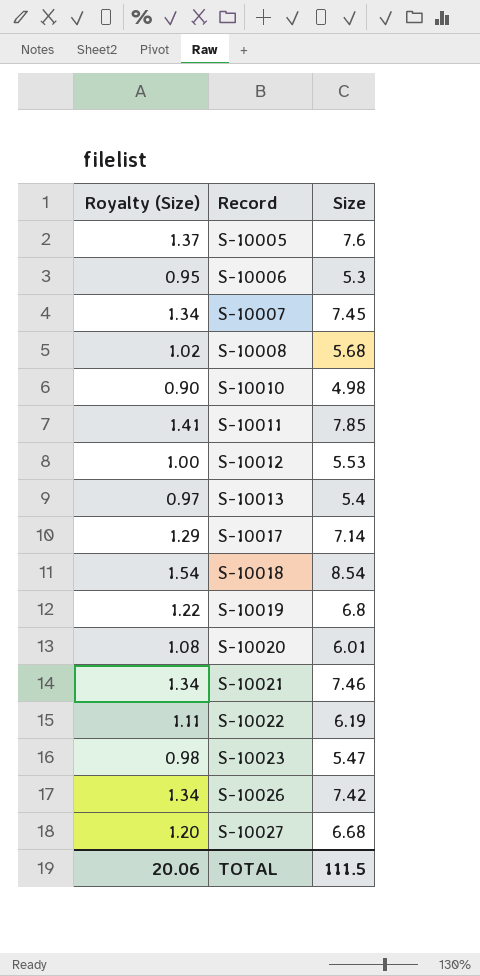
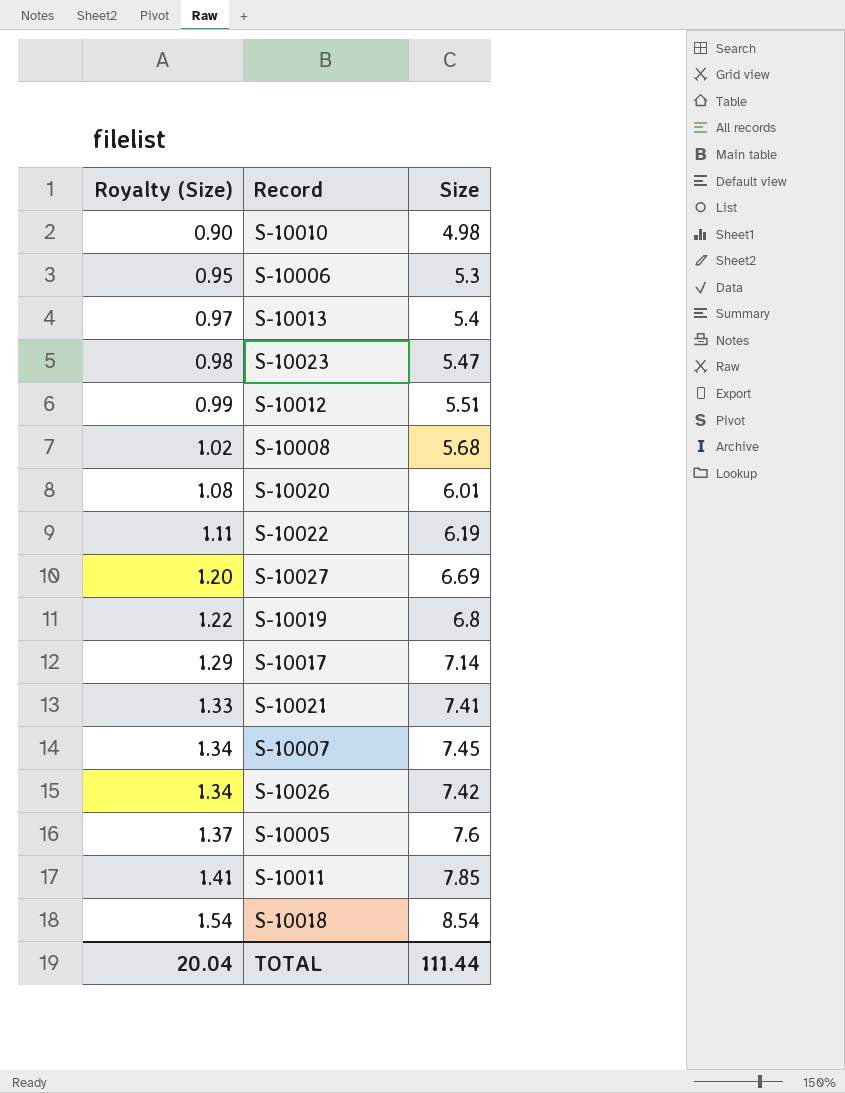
row order: Record ascending -> Royalty (Size) ascending
S-10012 | Royalty (Size): 1.00 -> 0.99
S-10012 | Size: 5.53 -> 5.51
S-10027 | Size: 6.68 -> 6.69
S-10021 | Royalty (Size): 1.34 -> 1.33
S-10021 | Size: 7.46 -> 7.41
TOTAL | Royalty (Size): 20.06 -> 20.04
TOTAL | Size: 111.5 -> 111.44

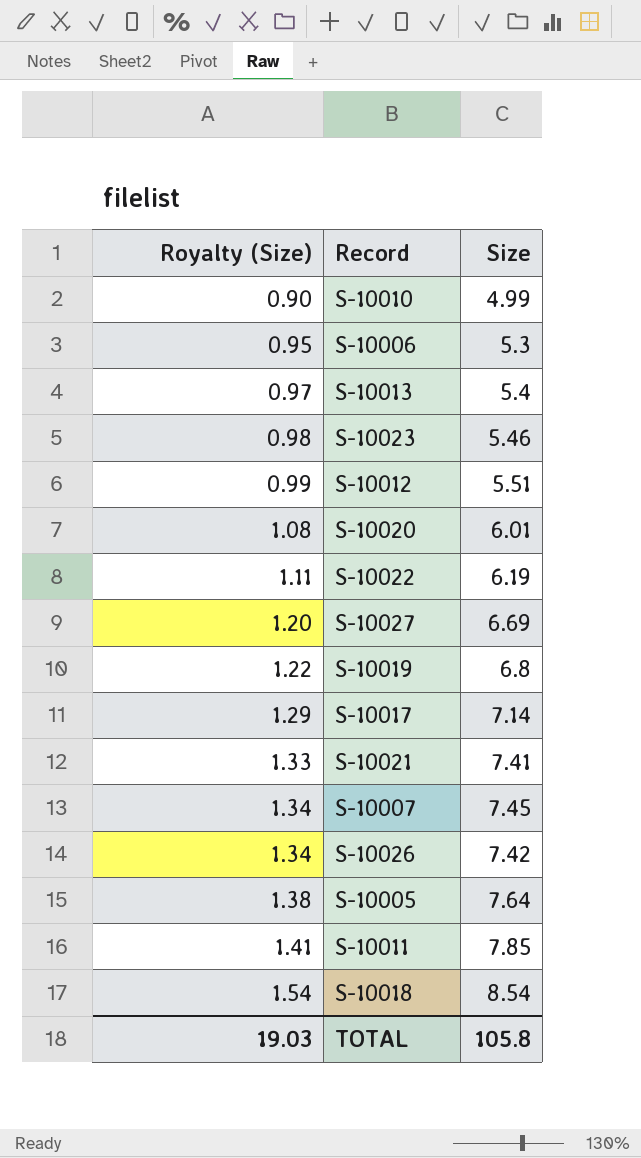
row S-10008: 1.02 | 5.68 -> none
S-10010 | Size: 4.98 -> 4.99
S-10023 | Size: 5.47 -> 5.46
S-10005 | Royalty (Size): 1.37 -> 1.38
S-10005 | Size: 7.6 -> 7.64
TOTAL | Royalty (Size): 20.04 -> 19.03
TOTAL | Size: 111.44 -> 105.8

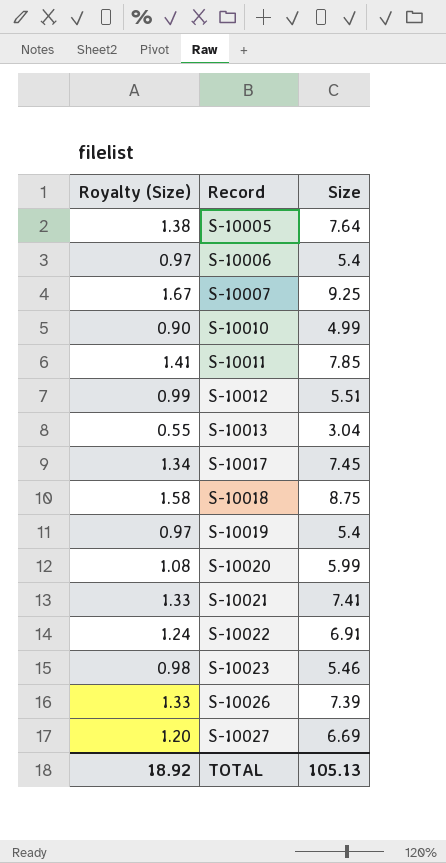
row order: Royalty (Size) ascending -> Record ascending
S-10006 | Royalty (Size): 0.95 -> 0.97
S-10006 | Size: 5.3 -> 5.4
S-10007 | Royalty (Size): 1.34 -> 1.67
S-10007 | Size: 7.45 -> 9.25
S-10013 | Royalty (Size): 0.97 -> 0.55
S-10013 | Size: 5.4 -> 3.04
S-10017 | Royalty (Size): 1.29 -> 1.34
S-10017 | Size: 7.14 -> 7.45
S-10018 | Royalty (Size): 1.54 -> 1.58
S-10018 | Size: 8.54 -> 8.75
S-10019 | Royalty (Size): 1.22 -> 0.97
S-10019 | Size: 6.8 -> 5.4
S-10020 | Size: 6.01 -> 5.99
S-10022 | Royalty (Size): 1.11 -> 1.24
S-10022 | Size: 6.19 -> 6.91
S-10026 | Royalty (Size): 1.34 -> 1.33
S-10026 | Size: 7.42 -> 7.39
TOTAL | Royalty (Size): 19.03 -> 18.92
TOTAL | Size: 105.8 -> 105.13

